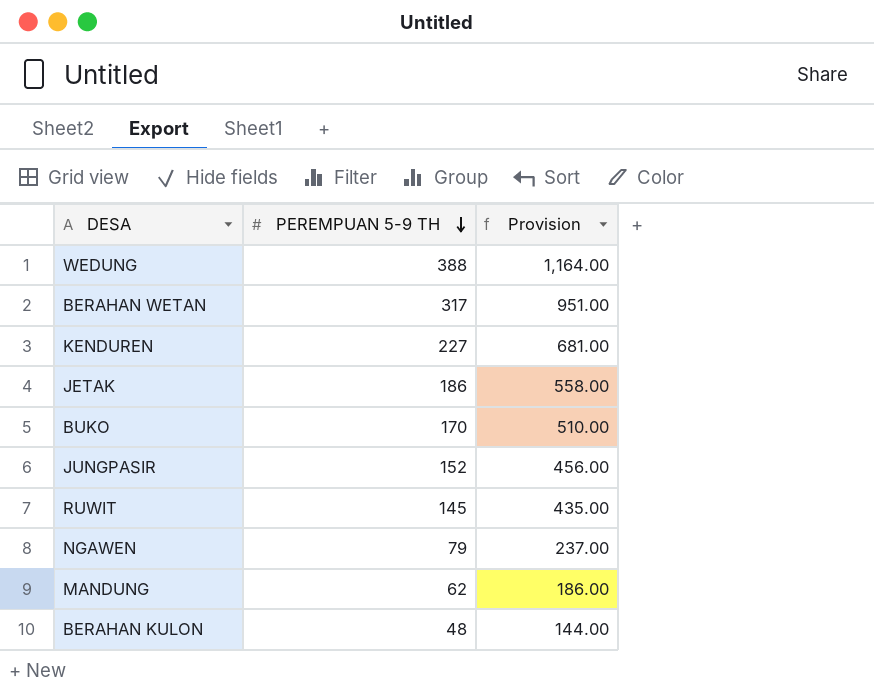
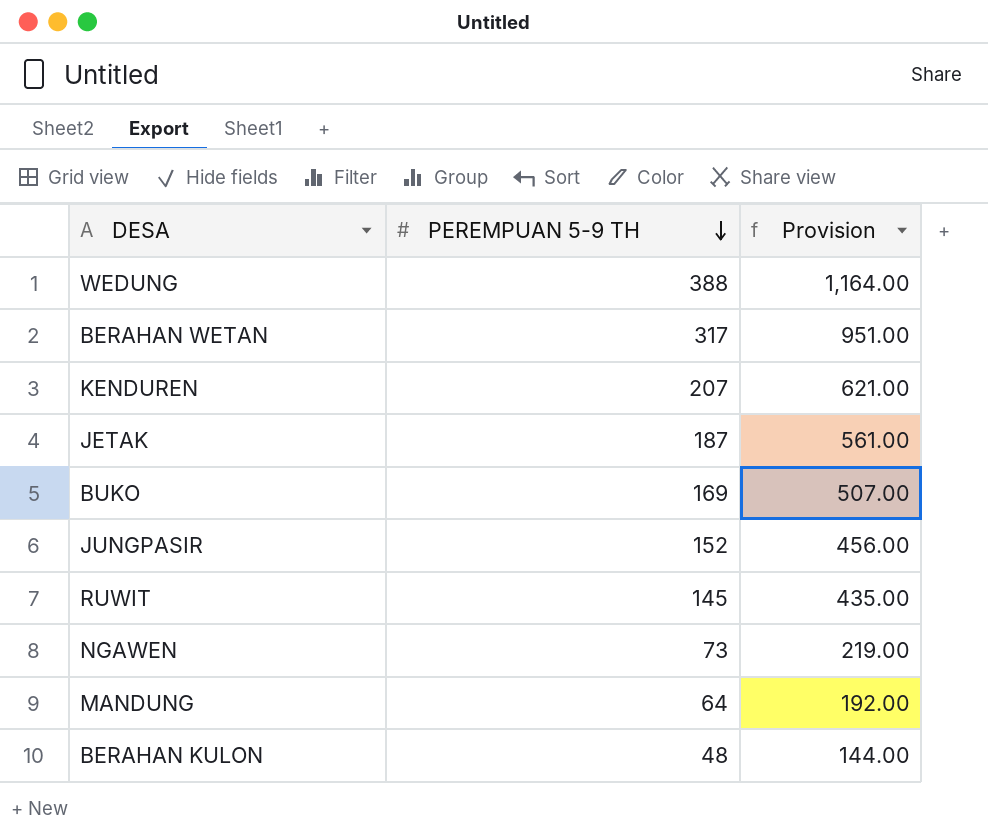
KENDUREN | PEREMPUAN 5-9 TH: 227 -> 207
KENDUREN | Provision: 681.00 -> 621.00
JETAK | PEREMPUAN 5-9 TH: 186 -> 187
JETAK | Provision: 558.00 -> 561.00
BUKO | PEREMPUAN 5-9 TH: 170 -> 169
BUKO | Provision: 510.00 -> 507.00
NGAWEN | PEREMPUAN 5-9 TH: 79 -> 73
NGAWEN | Provision: 237.00 -> 219.00
MANDUNG | PEREMPUAN 5-9 TH: 62 -> 64
MANDUNG | Provision: 186.00 -> 192.00

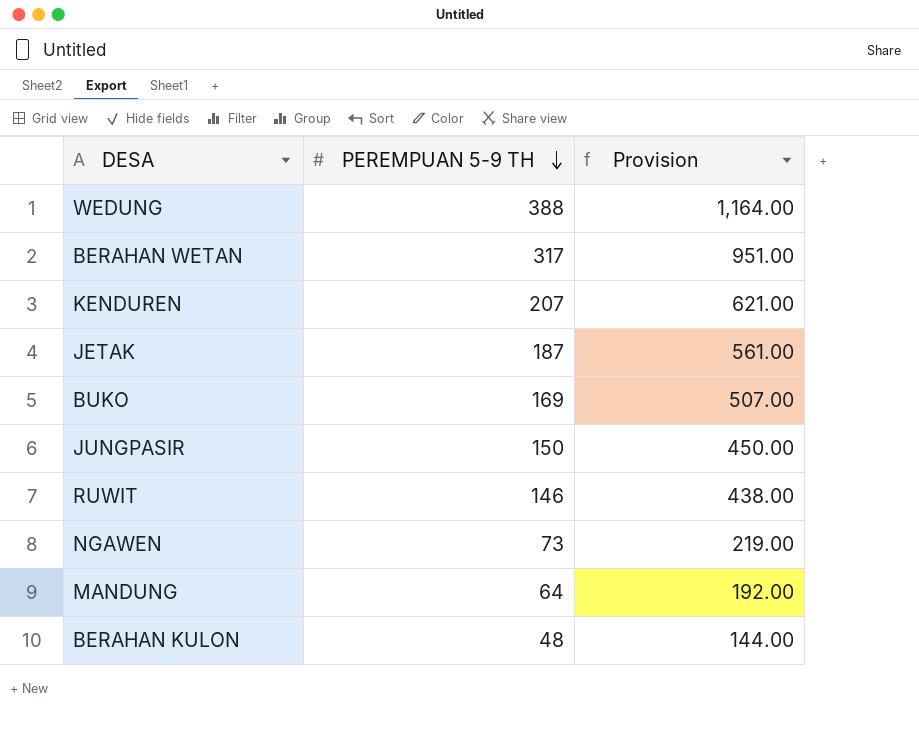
JUNGPASIR | PEREMPUAN 5-9 TH: 152 -> 150
JUNGPASIR | Provision: 456.00 -> 450.00
RUWIT | PEREMPUAN 5-9 TH: 145 -> 146
RUWIT | Provision: 435.00 -> 438.00

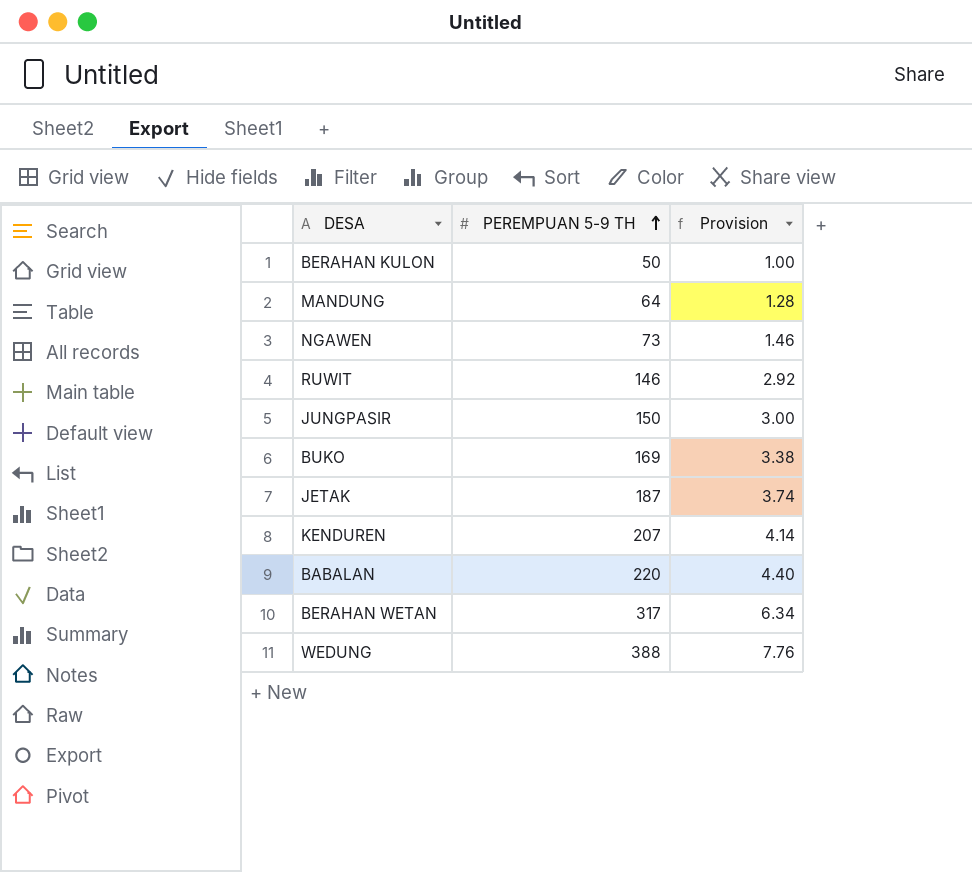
row order: PEREMPUAN 5-9 TH descending -> PEREMPUAN 5-9 TH ascending
column Provision | formula: [PEREMPUAN 5-9 TH] * 3 -> [PEREMPUAN 5-9 TH] * 0.02
BERAHAN KULON | PEREMPUAN 5-9 TH: 48 -> 50
row BABALAN: none -> 220 | 4.40

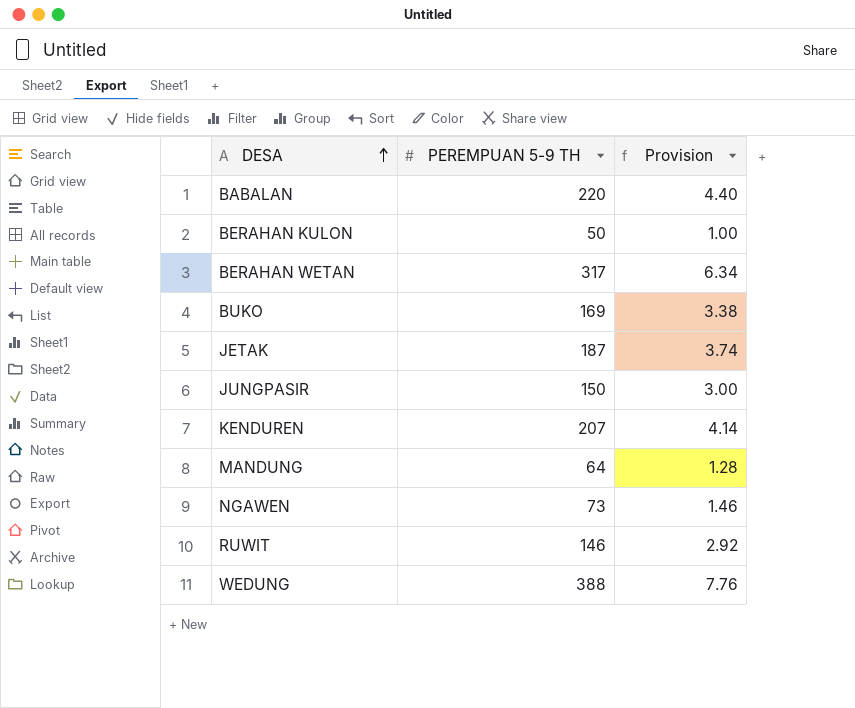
row order: PEREMPUAN 5-9 TH ascending -> DESA ascending

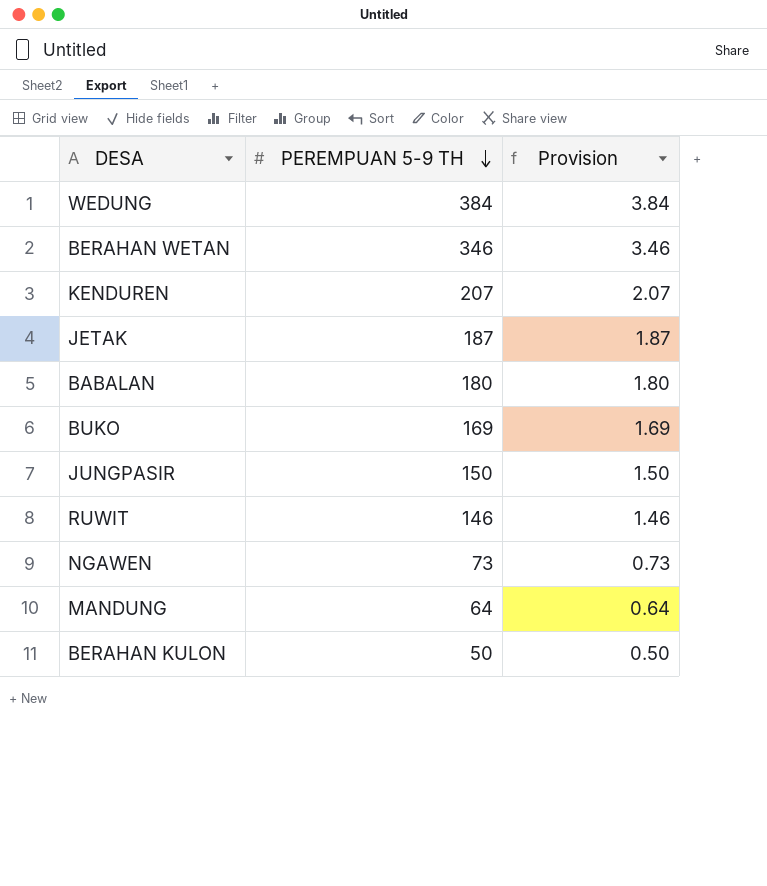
row order: DESA ascending -> PEREMPUAN 5-9 TH descending
column Provision | formula: [PEREMPUAN 5-9 TH] * 0.02 -> [PEREMPUAN 5-9 TH] * 0.01
WEDUNG | PEREMPUAN 5-9 TH: 388 -> 384
BERAHAN WETAN | PEREMPUAN 5-9 TH: 317 -> 346
BABALAN | PEREMPUAN 5-9 TH: 220 -> 180

